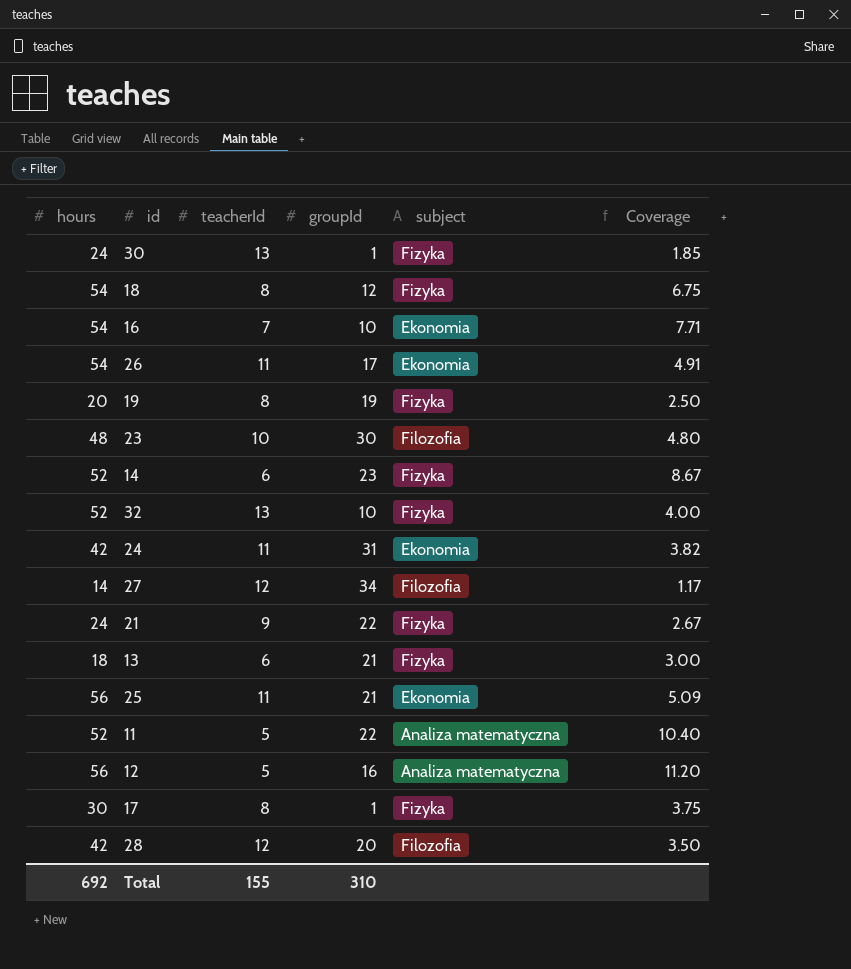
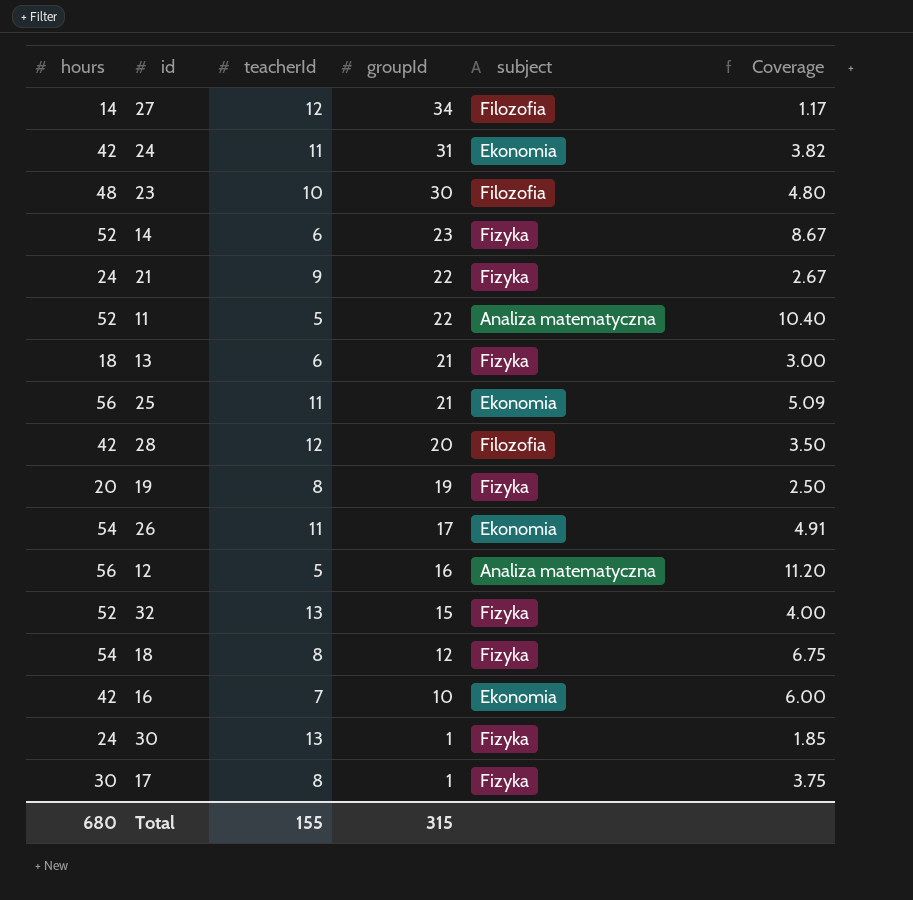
row order: none -> groupId descending
32 | groupId: 10 -> 15
16 | hours: 54 -> 42
16 | Coverage: 7.71 -> 6.00
Total | hours: 692 -> 680
Total | groupId: 310 -> 315

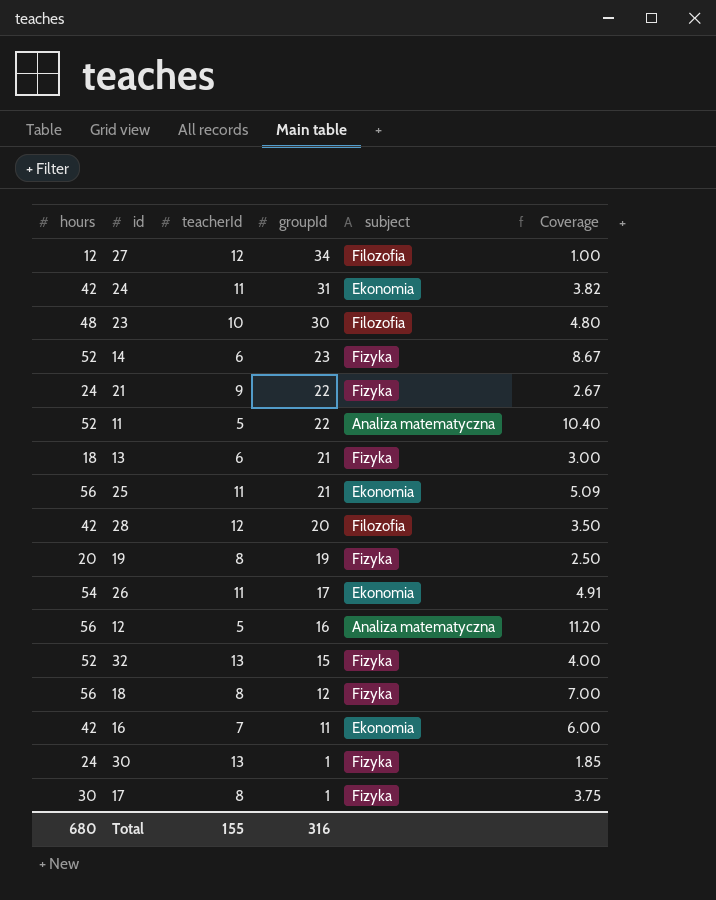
27 | hours: 14 -> 12
27 | Coverage: 1.17 -> 1.00
18 | hours: 54 -> 56
18 | Coverage: 6.75 -> 7.00
16 | groupId: 10 -> 11
Total | groupId: 315 -> 316

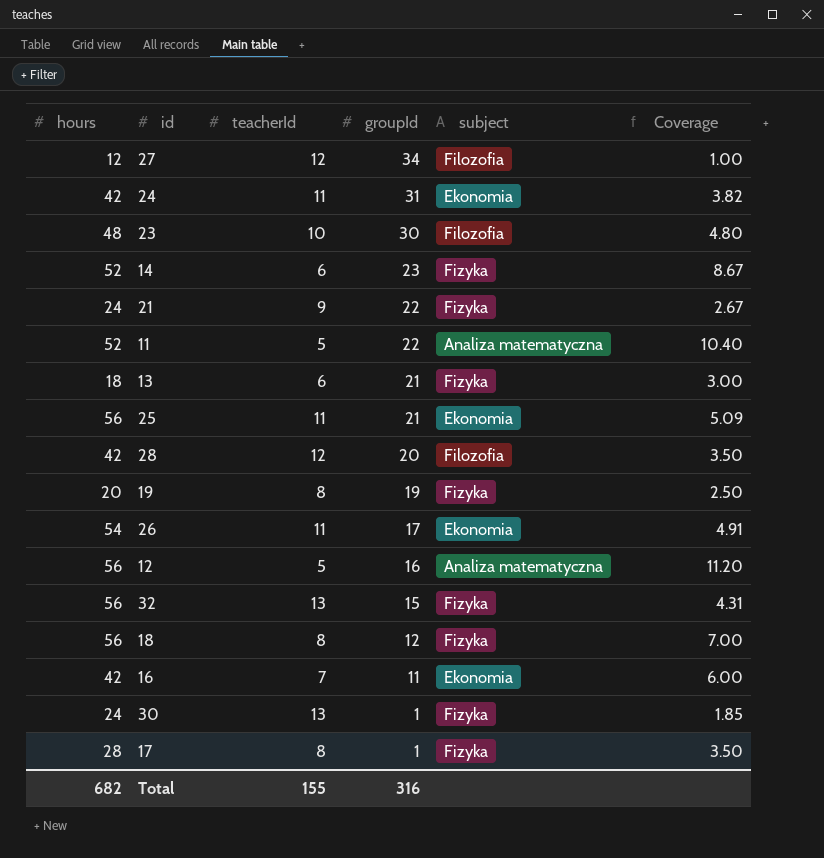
32 | hours: 52 -> 56
32 | Coverage: 4.00 -> 4.31
17 | hours: 30 -> 28
17 | Coverage: 3.75 -> 3.50
Total | hours: 680 -> 682

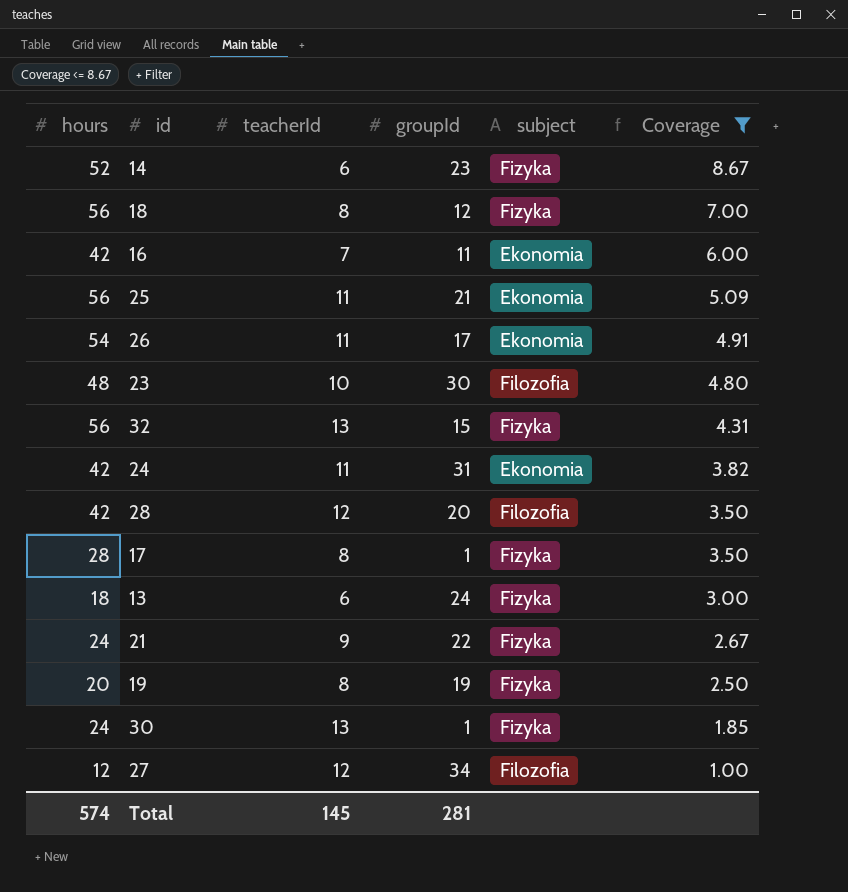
filter: none -> Coverage <= 8.67
row order: groupId descending -> Coverage descending
13 | groupId: 21 -> 24
Total | hours: 682 -> 574
Total | teacherId: 155 -> 145
Total | groupId: 316 -> 281

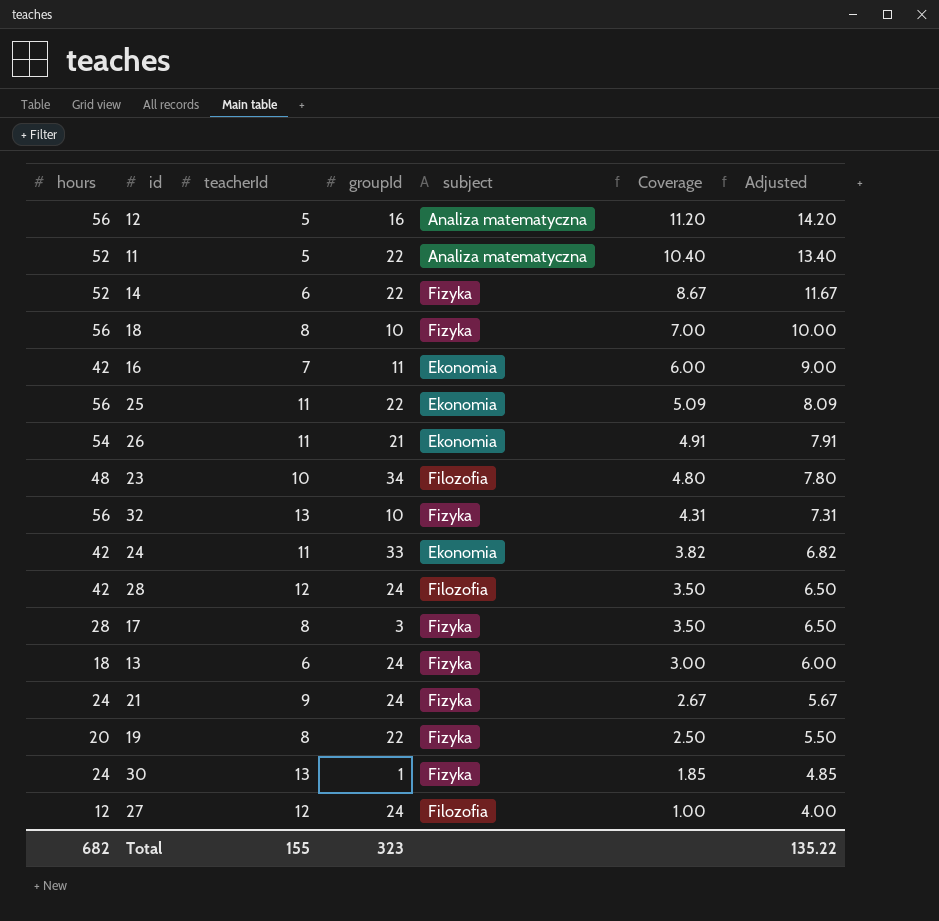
filter: Coverage <= 8.67 -> none
column Adjusted | formula: none -> [Coverage] + 3
14 | groupId: 23 -> 22
18 | groupId: 12 -> 10
25 | groupId: 21 -> 22
26 | groupId: 17 -> 21
23 | groupId: 30 -> 34
32 | groupId: 15 -> 10
24 | groupId: 31 -> 33
28 | groupId: 20 -> 24
17 | groupId: 1 -> 3
21 | groupId: 22 -> 24
19 | groupId: 19 -> 22
27 | groupId: 34 -> 24
Total | hours: 574 -> 682
Total | teacherId: 145 -> 155
Total | groupId: 281 -> 323

